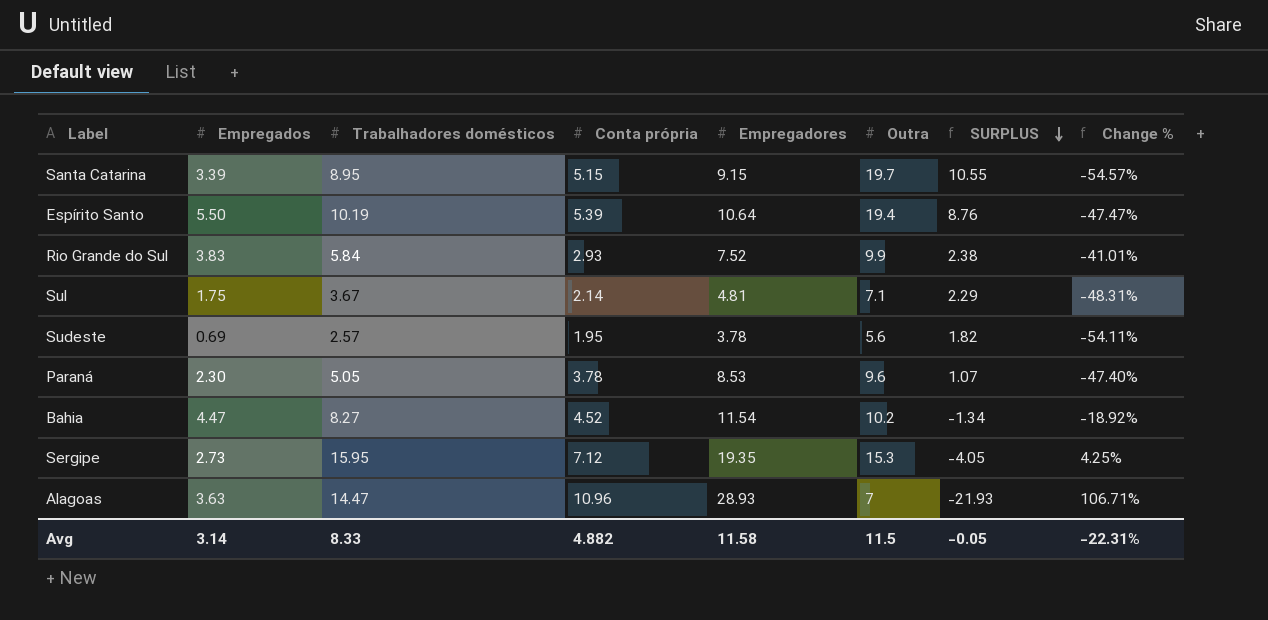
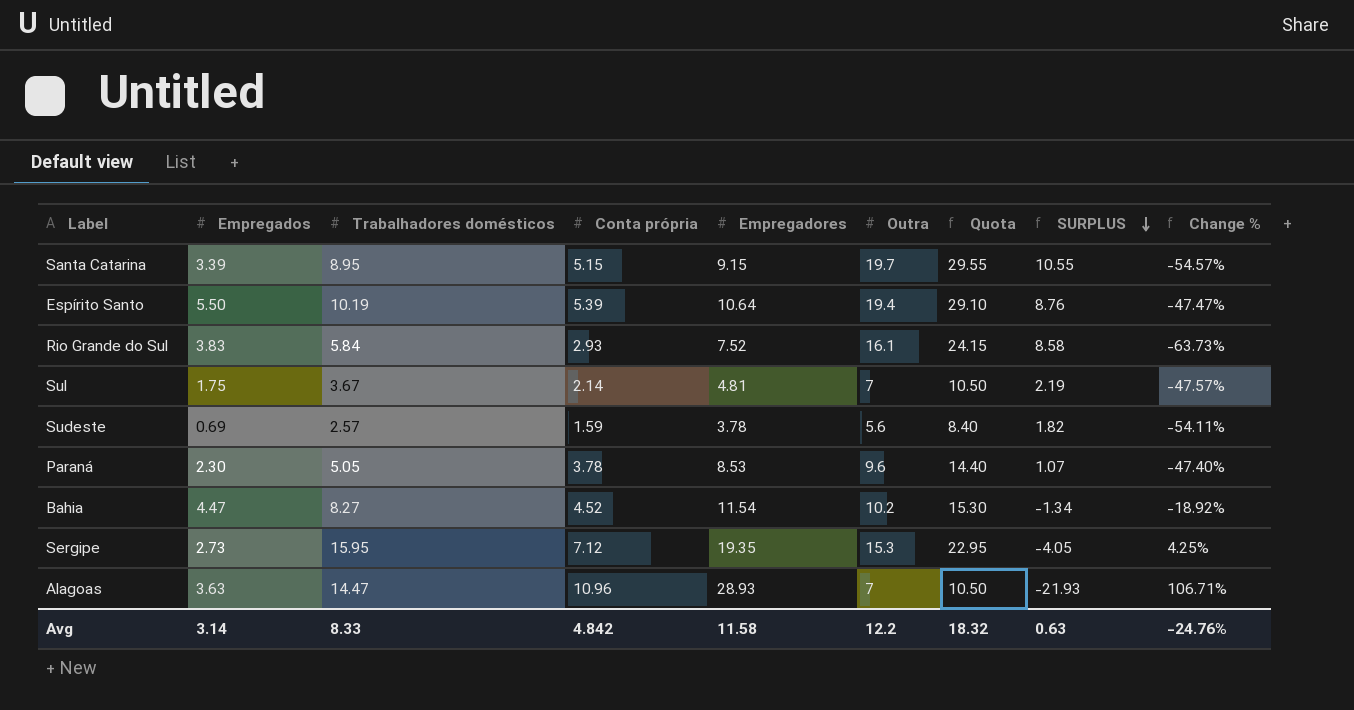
column Quota | formula: none -> [Outra] * 1.5
Rio Grande do Sul | Outra: 9.9 -> 16.1
Rio Grande do Sul | SURPLUS: 2.38 -> 8.58
Rio Grande do Sul | Change %: -41.01% -> -63.73%
Sul | Outra: 7.1 -> 7
Sul | SURPLUS: 2.29 -> 2.19
Sul | Change %: -48.31% -> -47.57%
Sudeste | Conta própria: 1.95 -> 1.59
Avg | Conta própria: 4.882 -> 4.842
Avg | Outra: 11.5 -> 12.2
Avg | SURPLUS: -0.05 -> 0.63
Avg | Change %: -22.31% -> -24.76%

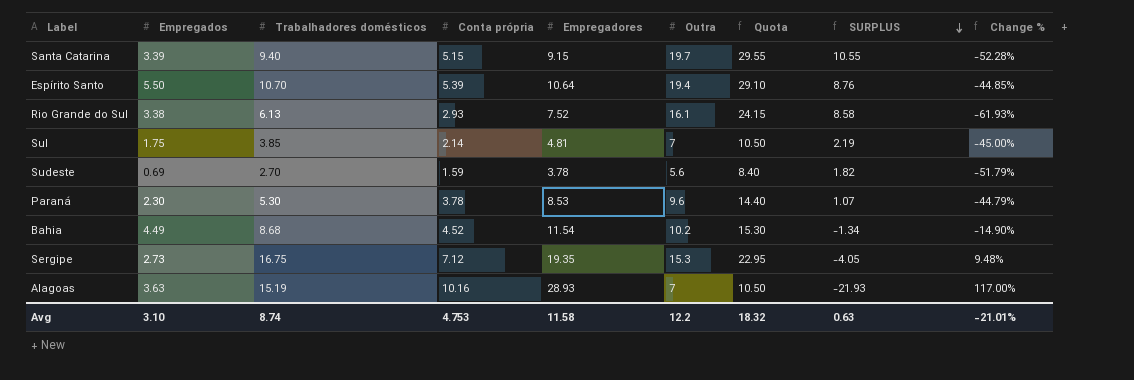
Santa Catarina | Trabalhadores domésticos: 8.95 -> 9.40
Santa Catarina | Change %: -54.57% -> -52.28%
Espírito Santo | Trabalhadores domésticos: 10.19 -> 10.70
Espírito Santo | Change %: -47.47% -> -44.85%
Rio Grande do Sul | Empregados: 3.83 -> 3.38
Rio Grande do Sul | Trabalhadores domésticos: 5.84 -> 6.13
Rio Grande do Sul | Change %: -63.73% -> -61.93%
Sul | Trabalhadores domésticos: 3.67 -> 3.85
Sul | Change %: -47.57% -> -45.00%
Sudeste | Trabalhadores domésticos: 2.57 -> 2.70
Sudeste | Change %: -54.11% -> -51.79%
Paraná | Trabalhadores domésticos: 5.05 -> 5.30
Paraná | Change %: -47.40% -> -44.79%
Bahia | Empregados: 4.47 -> 4.49
Bahia | Trabalhadores domésticos: 8.27 -> 8.68
Bahia | Change %: -18.92% -> -14.90%
Sergipe | Trabalhadores domésticos: 15.95 -> 16.75
Sergipe | Change %: 4.25% -> 9.48%
Alagoas | Trabalhadores domésticos: 14.47 -> 15.19
Alagoas | Conta própria: 10.96 -> 10.16
Alagoas | Change %: 106.71% -> 117.00%
Avg | Empregados: 3.14 -> 3.10
Avg | Trabalhadores domésticos: 8.33 -> 8.74
Avg | Conta própria: 4.842 -> 4.753
Avg | Change %: -24.76% -> -21.01%

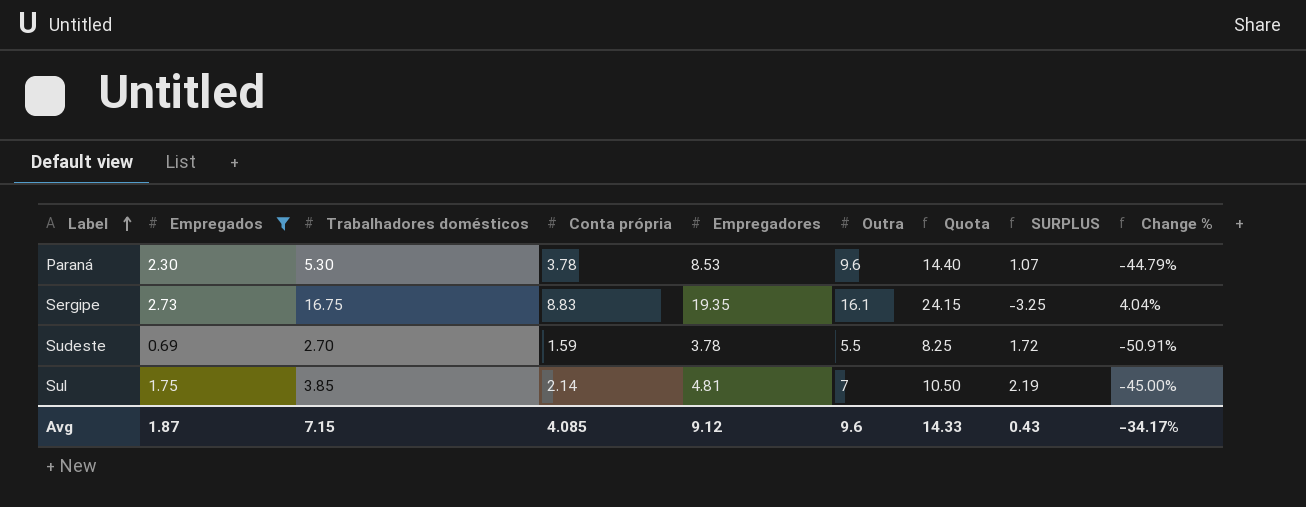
filter: none -> Empregados <= 2.73
row order: SURPLUS descending -> Label ascending
Sergipe | Conta própria: 7.12 -> 8.83
Sergipe | Outra: 15.3 -> 16.1
Sergipe | Quota: 22.95 -> 24.15
Sergipe | SURPLUS: -4.05 -> -3.25
Sergipe | Change %: 9.48% -> 4.04%
Sudeste | Outra: 5.6 -> 5.5
Sudeste | Quota: 8.40 -> 8.25
Sudeste | SURPLUS: 1.82 -> 1.72
Sudeste | Change %: -51.79% -> -50.91%
Avg | Empregados: 3.10 -> 1.87
Avg | Trabalhadores domésticos: 8.74 -> 7.15
Avg | Conta própria: 4.753 -> 4.085
Avg | Empregadores: 11.58 -> 9.12
Avg | Outra: 12.2 -> 9.6
Avg | Quota: 18.32 -> 14.33
Avg | SURPLUS: 0.63 -> 0.43
Avg | Change %: -21.01% -> -34.17%

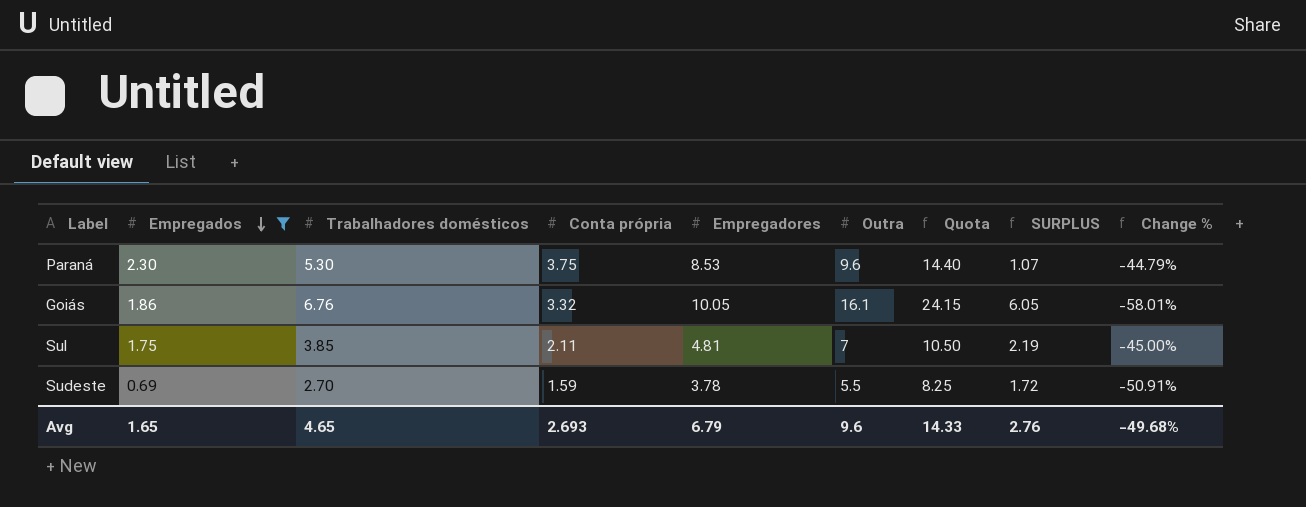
row order: Label ascending -> Empregados descending
row Sergipe: 2.73 | 16.75 | 8.83 | 19.35 | 16.1 | 24.15 | -3.25 | 4.04% -> none
Paraná | Conta própria: 3.78 -> 3.75
row Goiás: none -> 1.86 | 6.76 | 3.32 | 10.05 | 16.1 | 24.15 | 6.05 | -58.01%
Sul | Conta própria: 2.14 -> 2.11
Avg | Empregados: 1.87 -> 1.65
Avg | Trabalhadores domésticos: 7.15 -> 4.65
Avg | Conta própria: 4.085 -> 2.693
Avg | Empregadores: 9.12 -> 6.79
Avg | SURPLUS: 0.43 -> 2.76
Avg | Change %: -34.17% -> -49.68%

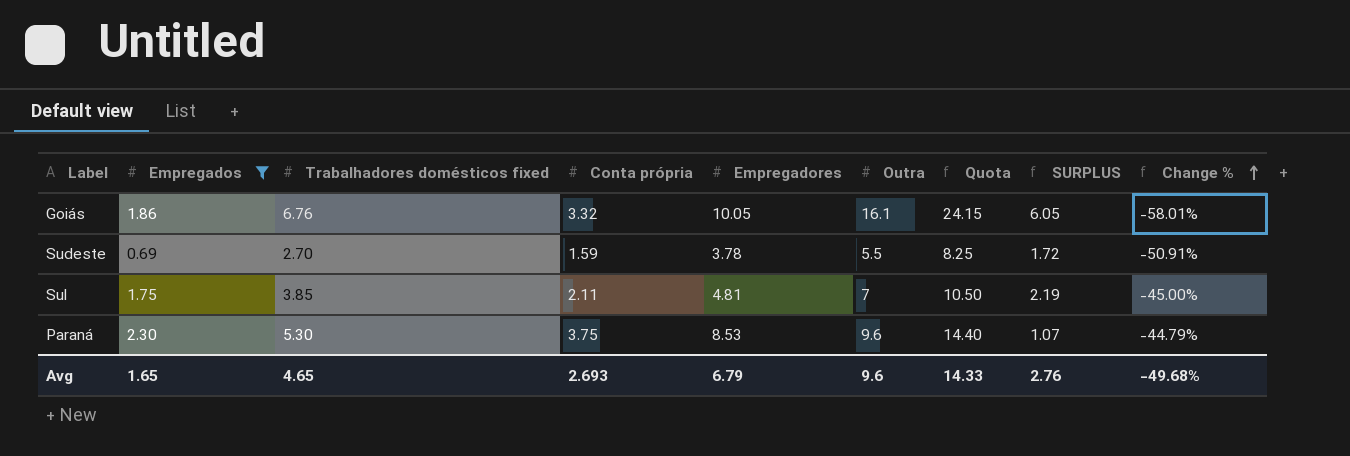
row order: Empregados descending -> Change % ascending
column name: Trabalhadores domésticos -> Trabalhadores domésticos fixed

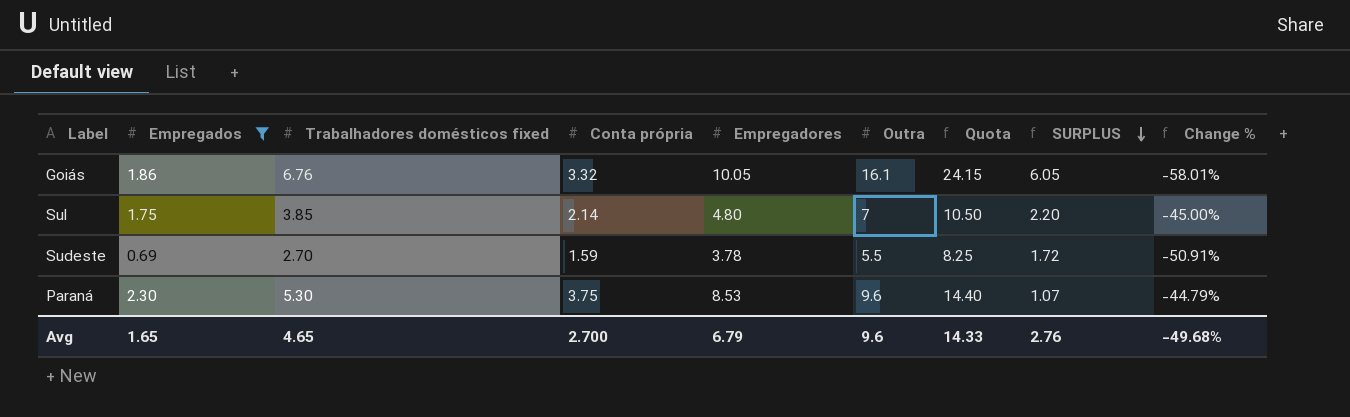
row order: Change % ascending -> SURPLUS descending
Sul | Conta própria: 2.11 -> 2.14
Sul | Empregadores: 4.81 -> 4.80
Sul | SURPLUS: 2.19 -> 2.20
Avg | Conta própria: 2.693 -> 2.700

